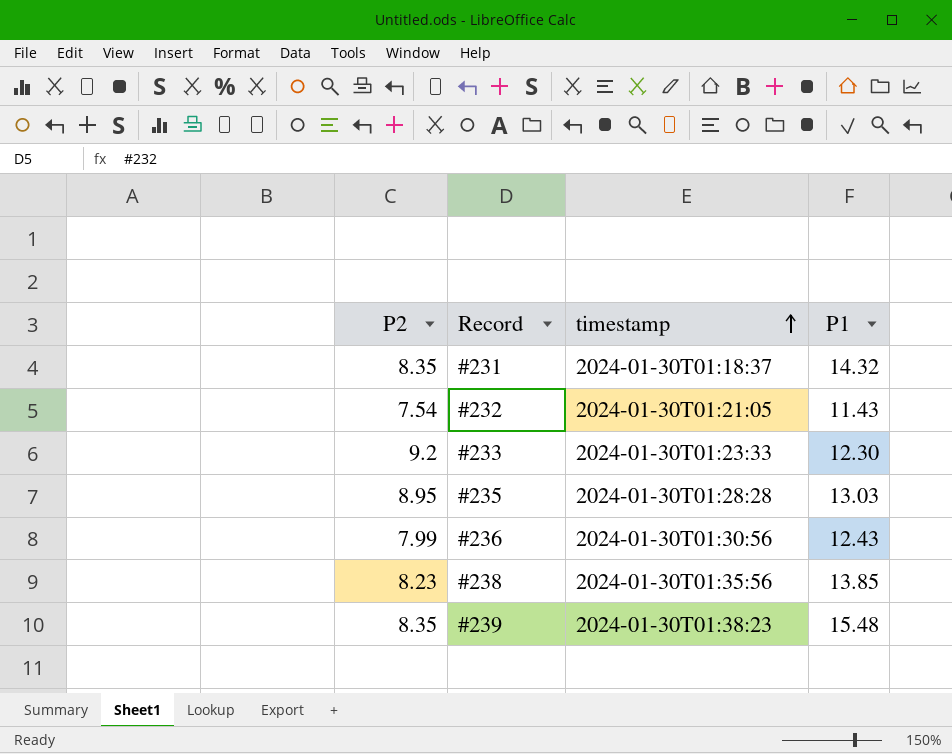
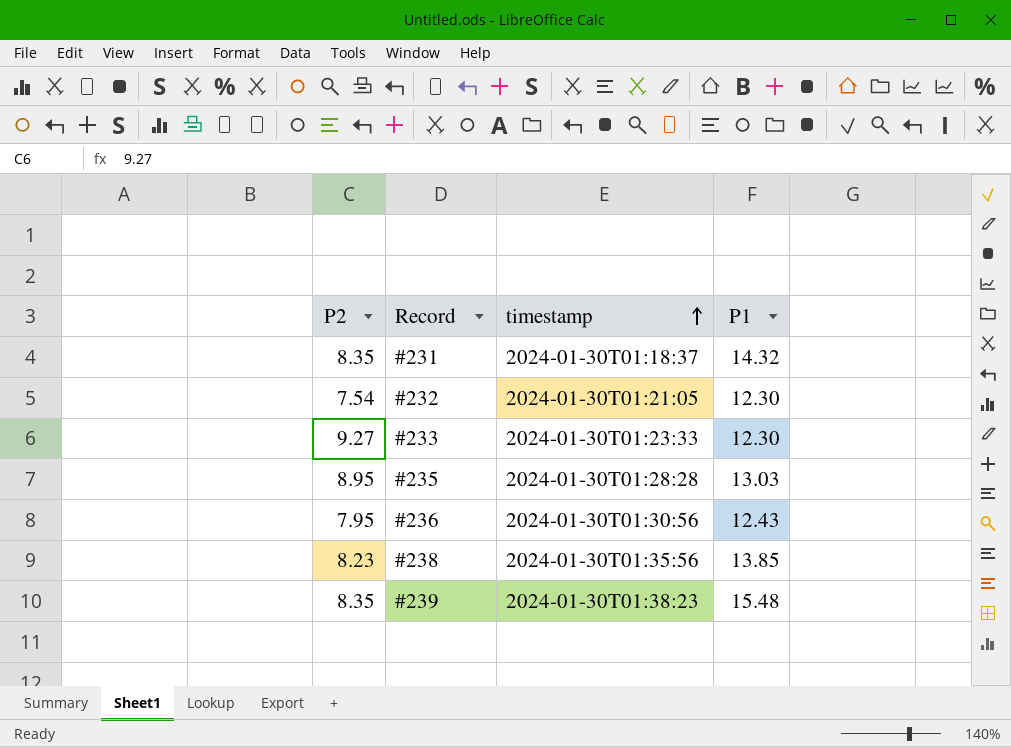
#232 | P1: 11.43 -> 12.30
#233 | P2: 9.2 -> 9.27
#236 | P2: 7.99 -> 7.95

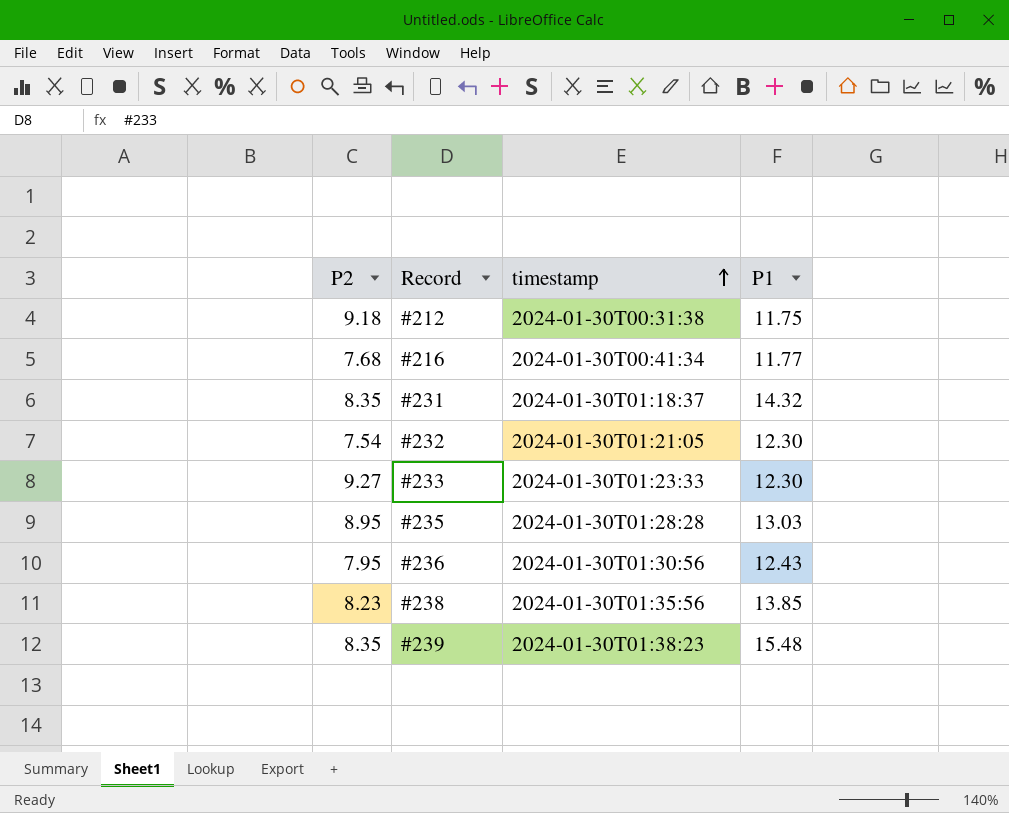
row #212: none -> 9.18 | 2024-01-30T00:31:38 | 11.75
row #216: none -> 7.68 | 2024-01-30T00:41:34 | 11.77

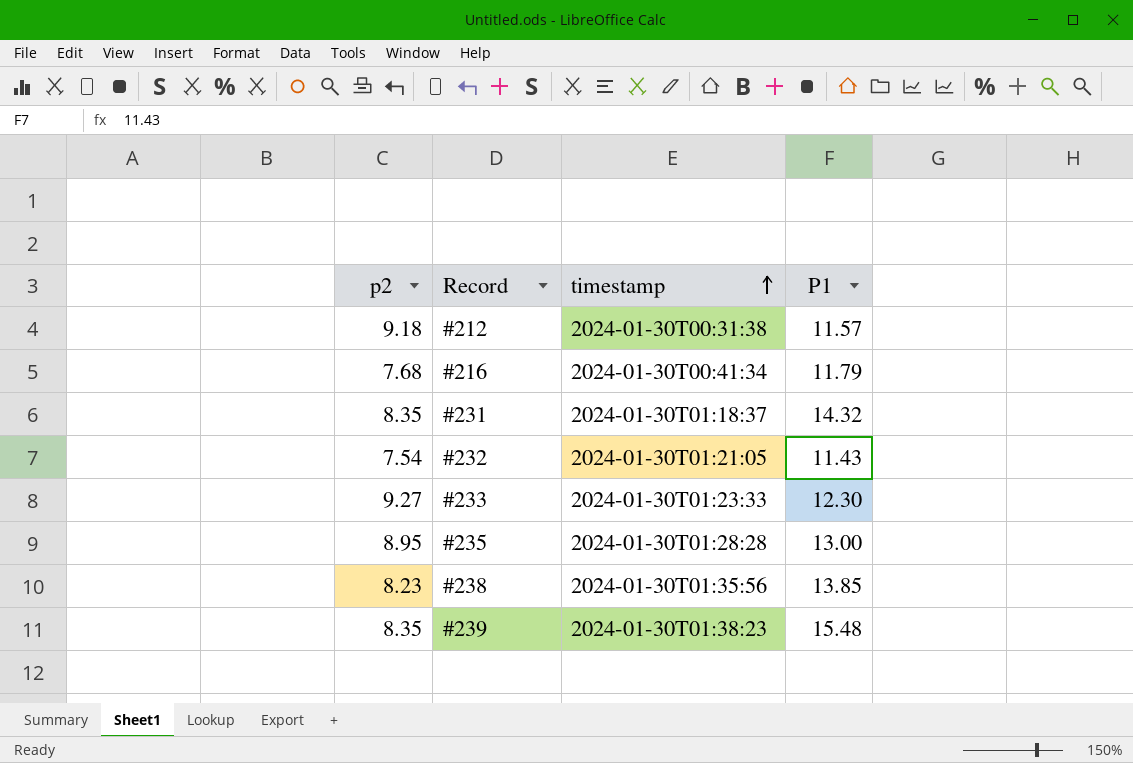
column name: P2 -> p2
row #236: 7.95 | 2024-01-30T01:30:56 | 12.43 -> none
#212 | P1: 11.75 -> 11.57
#216 | P1: 11.77 -> 11.79
#232 | P1: 12.30 -> 11.43
#235 | P1: 13.03 -> 13.00

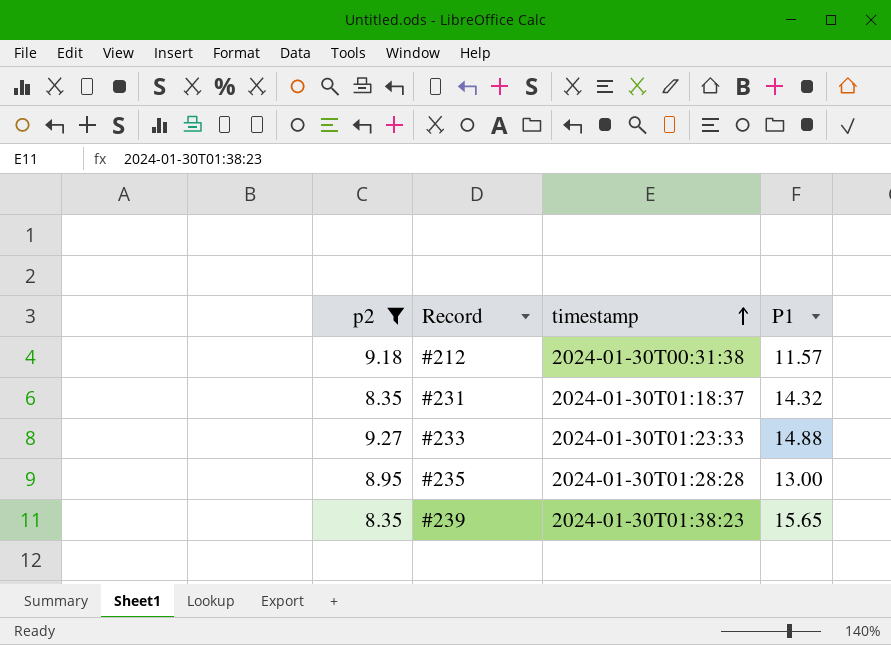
filter: none -> p2 >= 8.35
#233 | P1: 12.30 -> 14.88
#239 | P1: 15.48 -> 15.65

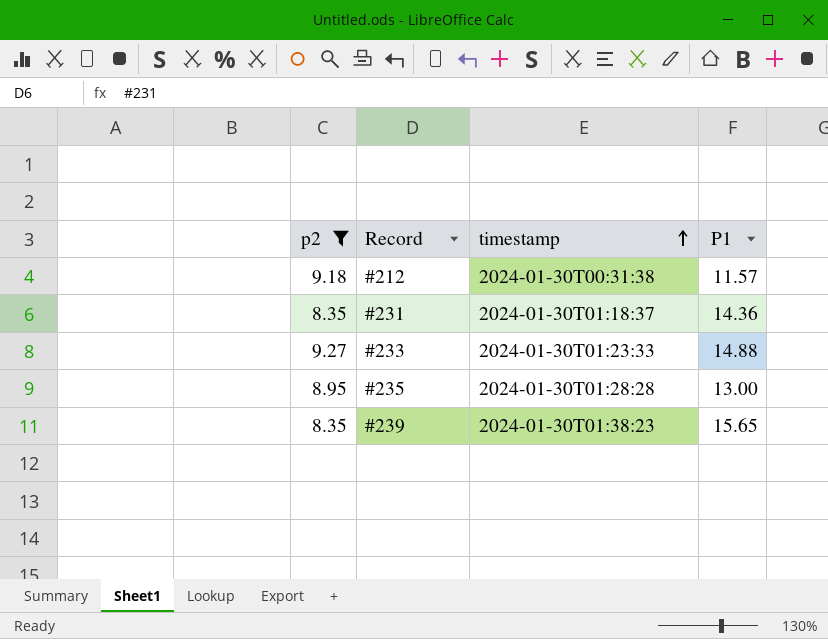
#231 | P1: 14.32 -> 14.36

